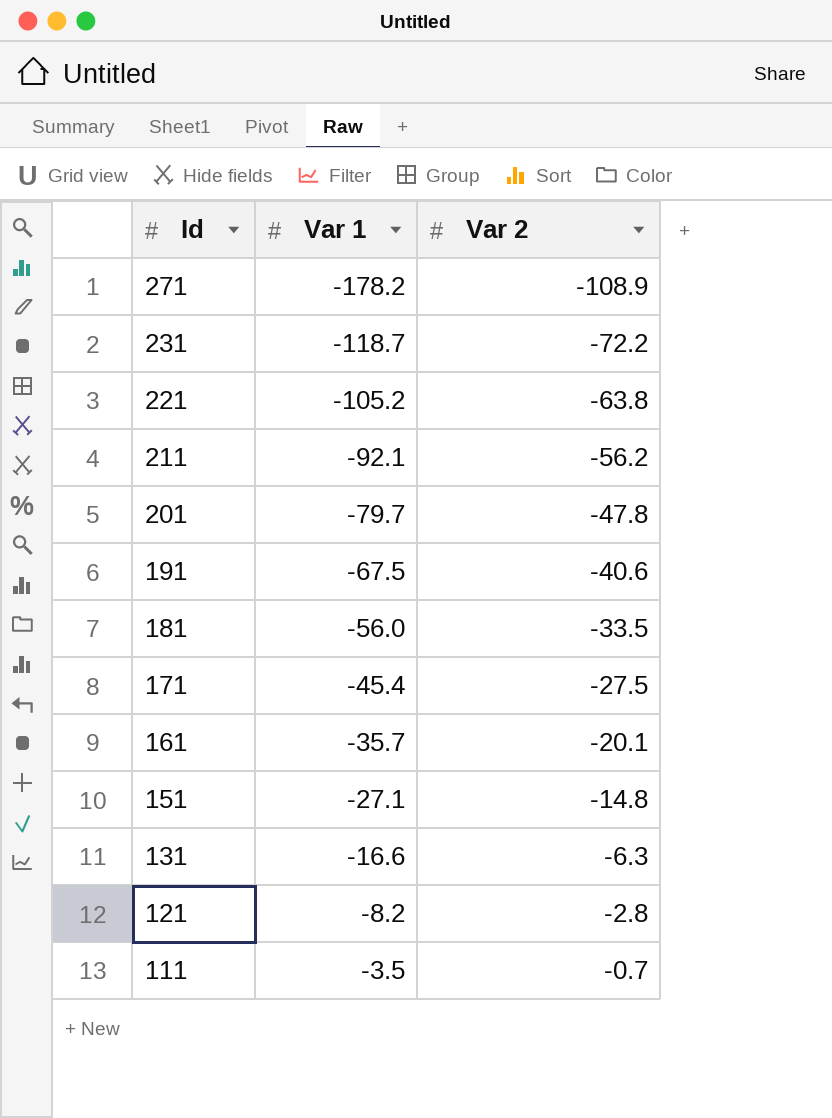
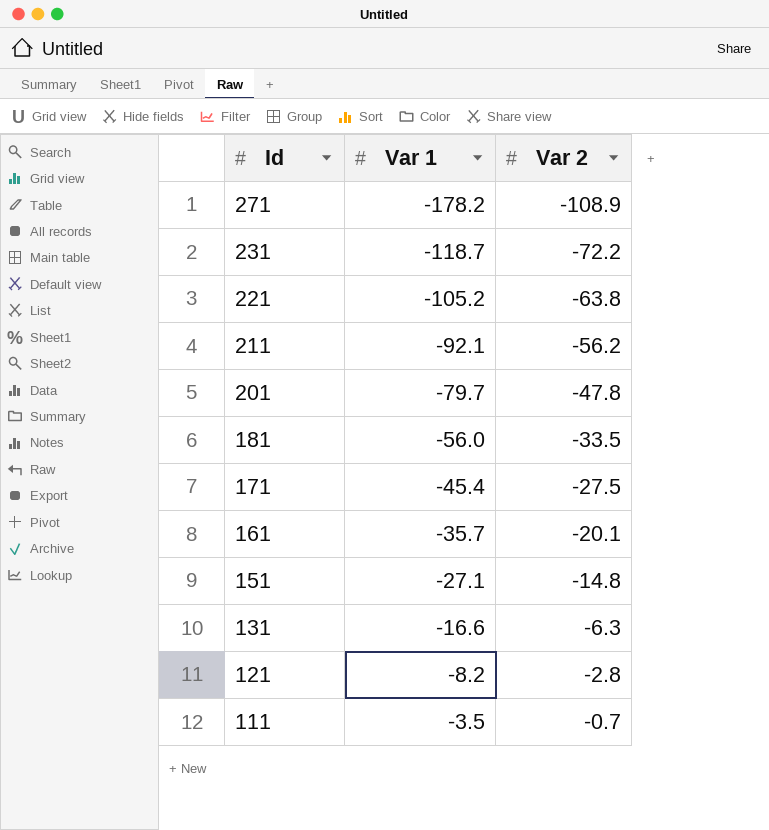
row 191: -67.5 | -40.6 -> none

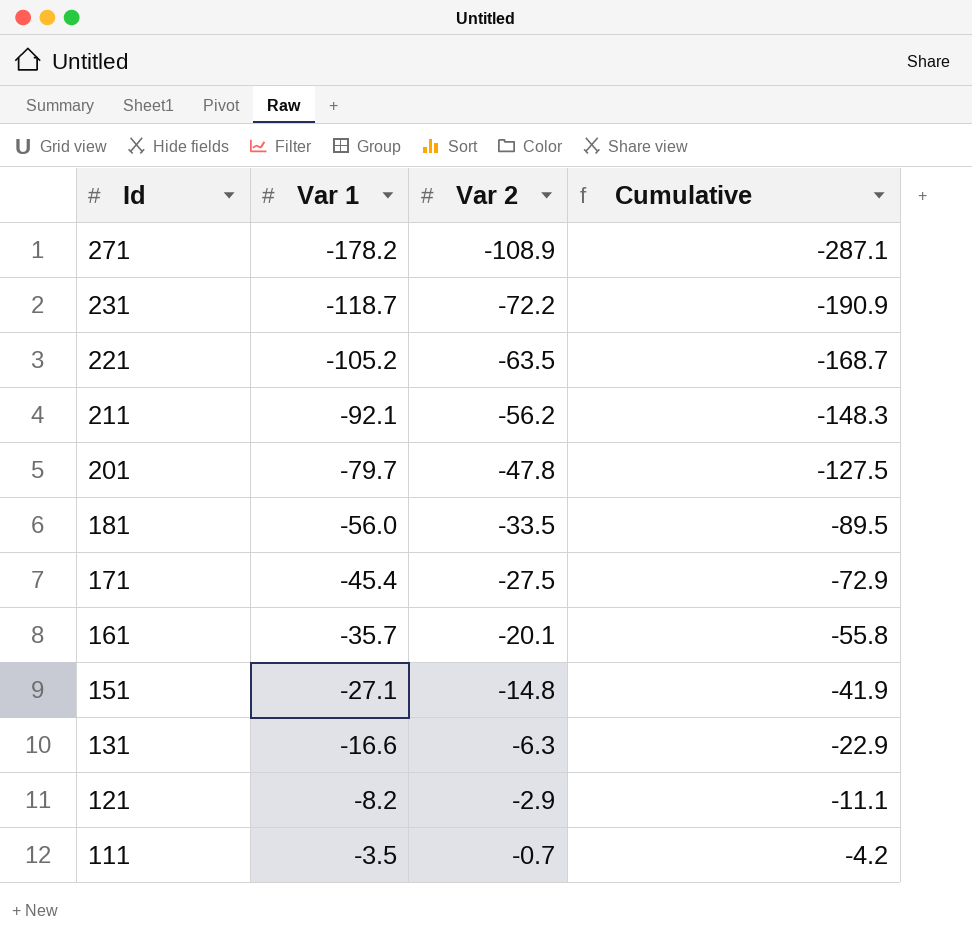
column Cumulative | formula: none -> [Var 1] + [Var 2]
221 | Var 2: -63.8 -> -63.5
121 | Var 2: -2.8 -> -2.9

